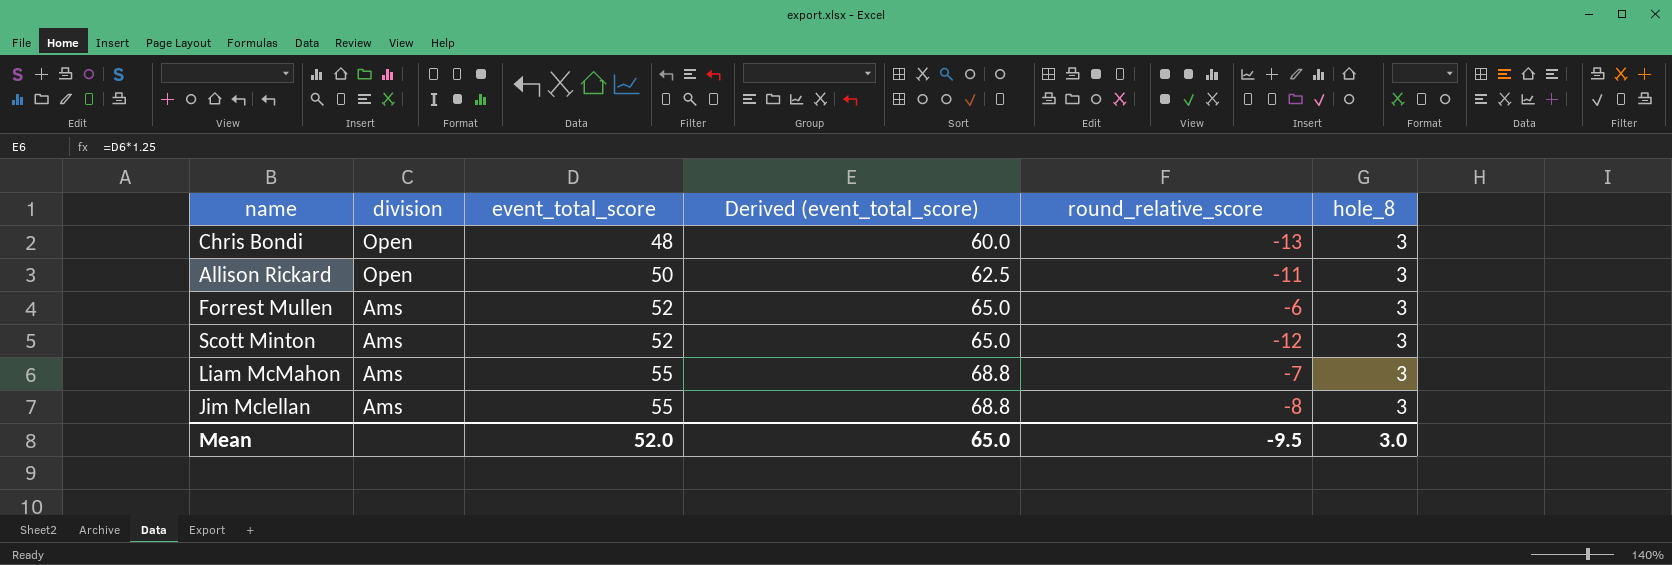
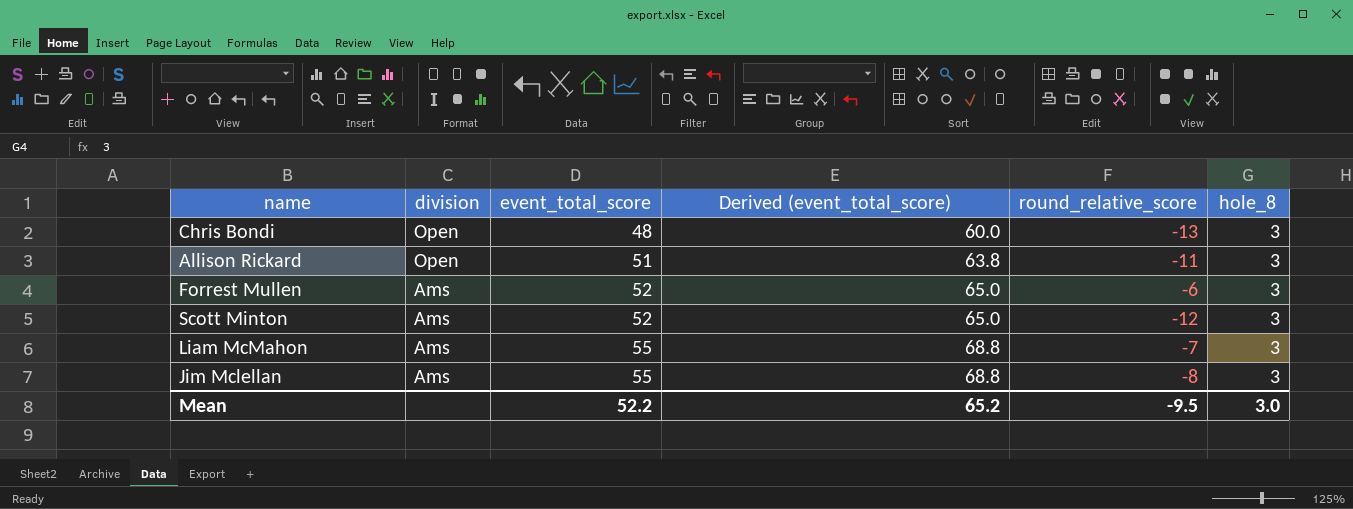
Allison Rickard | event_total_score: 50 -> 51
Allison Rickard | Derived (event_total_score): 62.5 -> 63.8
Mean | event_total_score: 52.0 -> 52.2
Mean | Derived (event_total_score): 65.0 -> 65.2

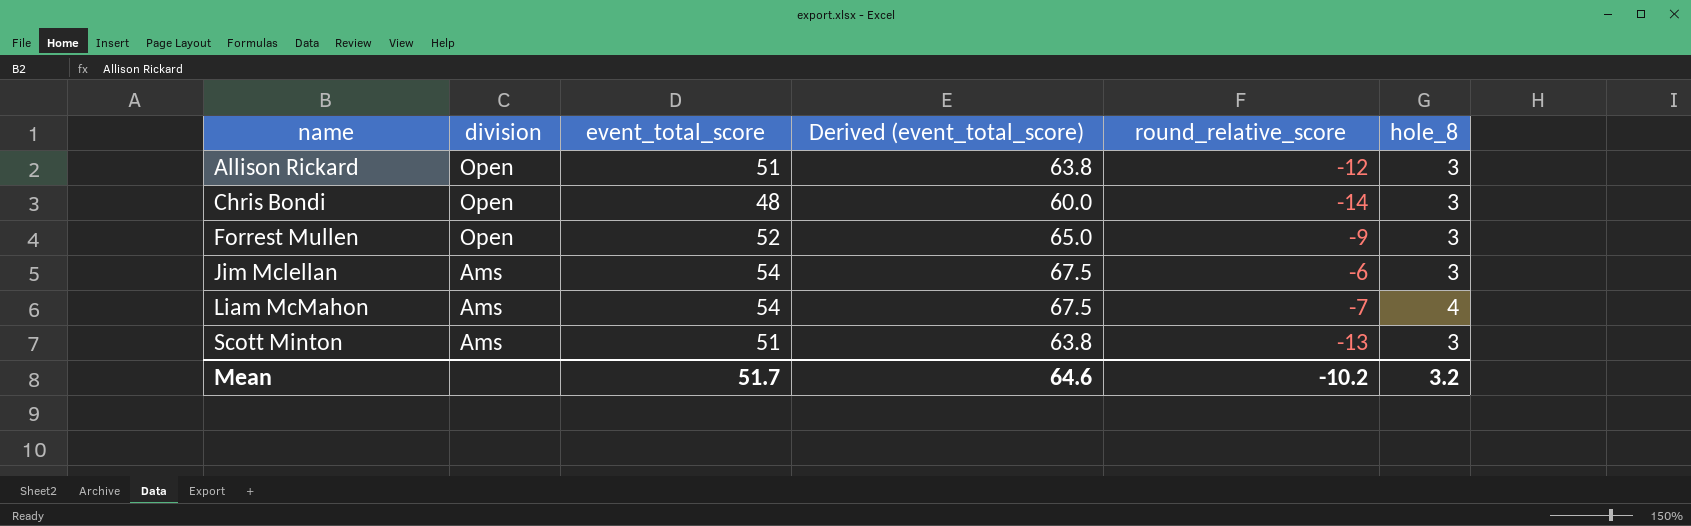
row order: division descending -> name ascending
Allison Rickard | round_relative_score: -11 -> -12
Chris Bondi | round_relative_score: -13 -> -14
Forrest Mullen | division: Ams -> Open
Forrest Mullen | round_relative_score: -6 -> -9
Jim Mclellan | event_total_score: 55 -> 54
Jim Mclellan | Derived (event_total_score): 68.8 -> 67.5
Jim Mclellan | round_relative_score: -8 -> -6
Liam McMahon | event_total_score: 55 -> 54
Liam McMahon | Derived (event_total_score): 68.8 -> 67.5
Liam McMahon | hole_8: 3 -> 4
Scott Minton | event_total_score: 52 -> 51
Scott Minton | Derived (event_total_score): 65.0 -> 63.8
Scott Minton | round_relative_score: -12 -> -13
Mean | event_total_score: 52.2 -> 51.7
Mean | Derived (event_total_score): 65.2 -> 64.6
Mean | round_relative_score: -9.5 -> -10.2
Mean | hole_8: 3.0 -> 3.2

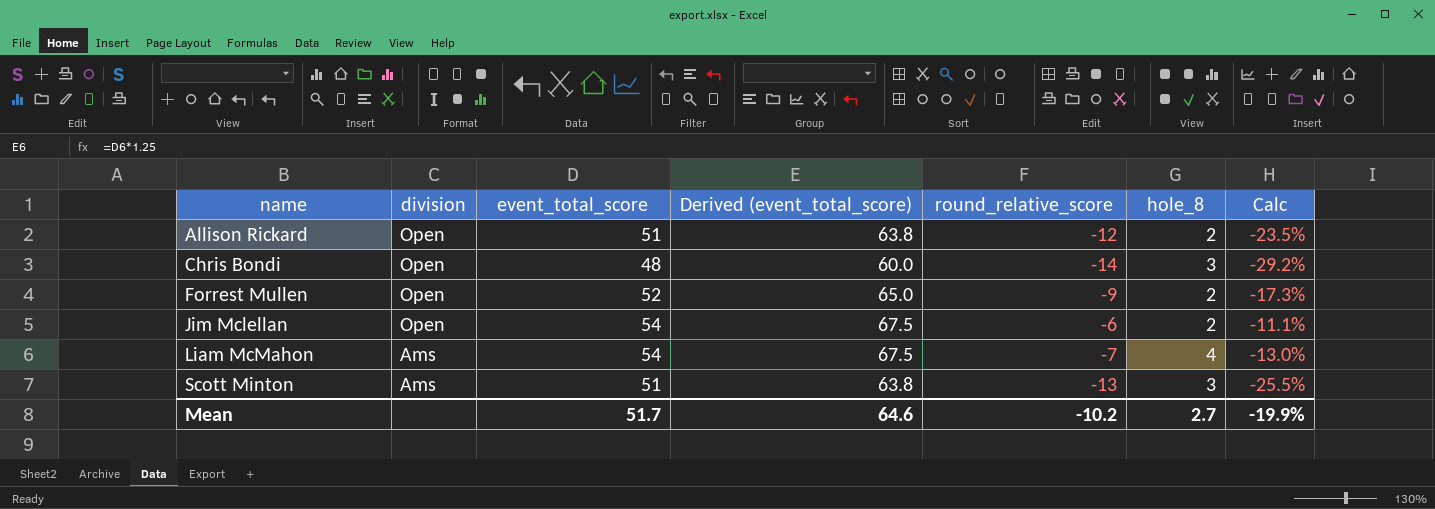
column Calc | formula: none -> [round_relative_score] / [event_total_score]
Allison Rickard | hole_8: 3 -> 2
Forrest Mullen | hole_8: 3 -> 2
Jim Mclellan | division: Ams -> Open
Jim Mclellan | hole_8: 3 -> 2
Mean | hole_8: 3.2 -> 2.7

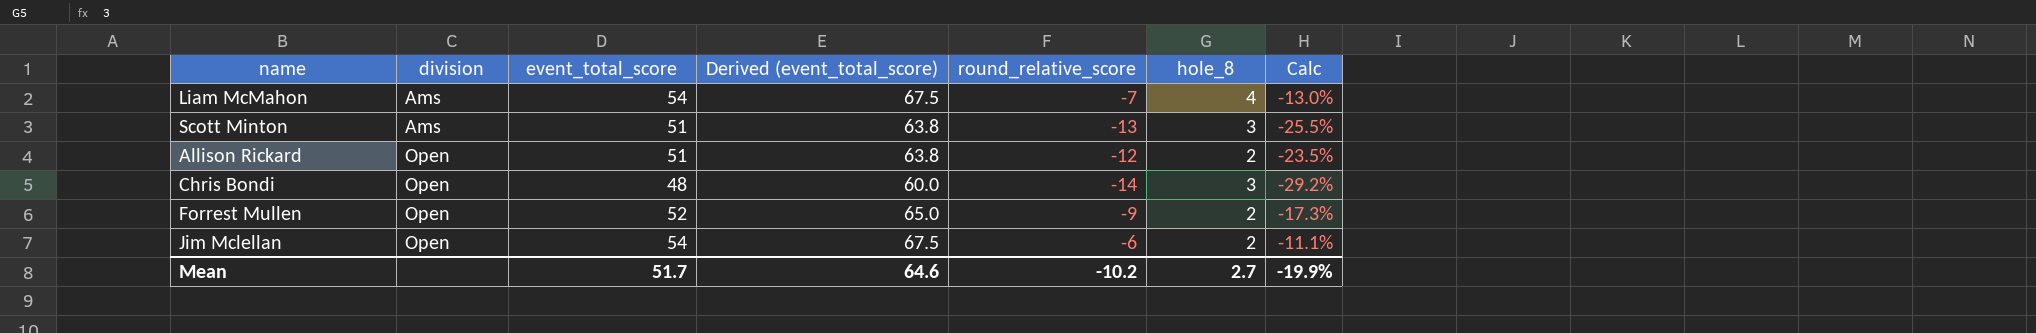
row order: name ascending -> division ascending

